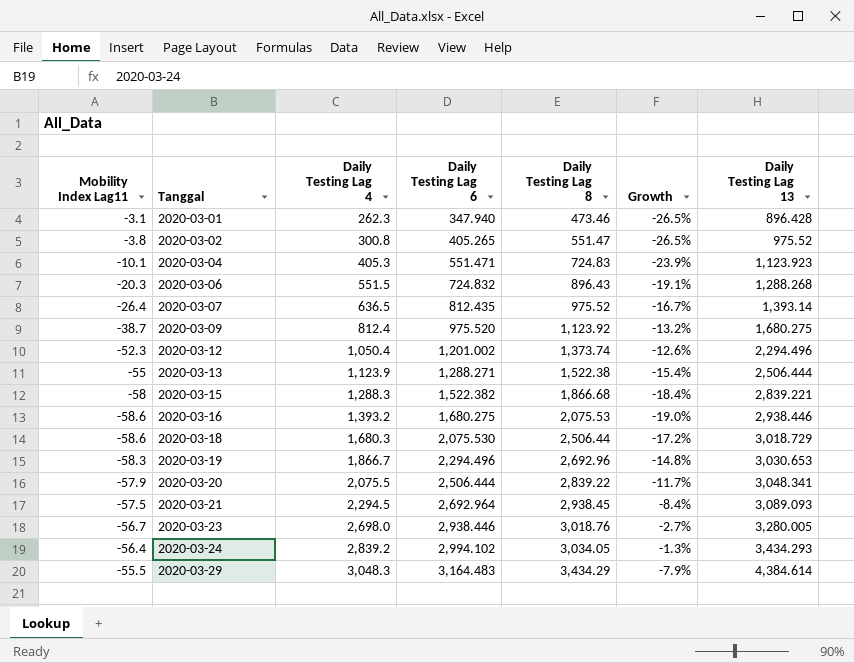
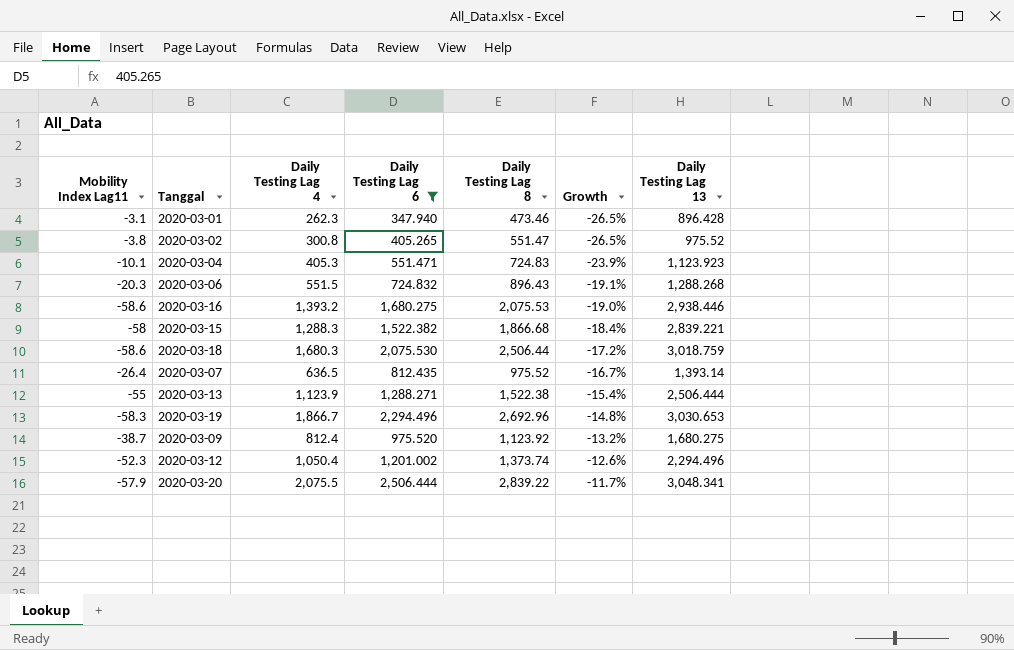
filter: none -> Daily Testing Lag 6 <= 2,506.444
row order: Tanggal ascending -> Growth ascending
2020-03-18 | Daily Testing Lag 13: 3,018.729 -> 3,018.759

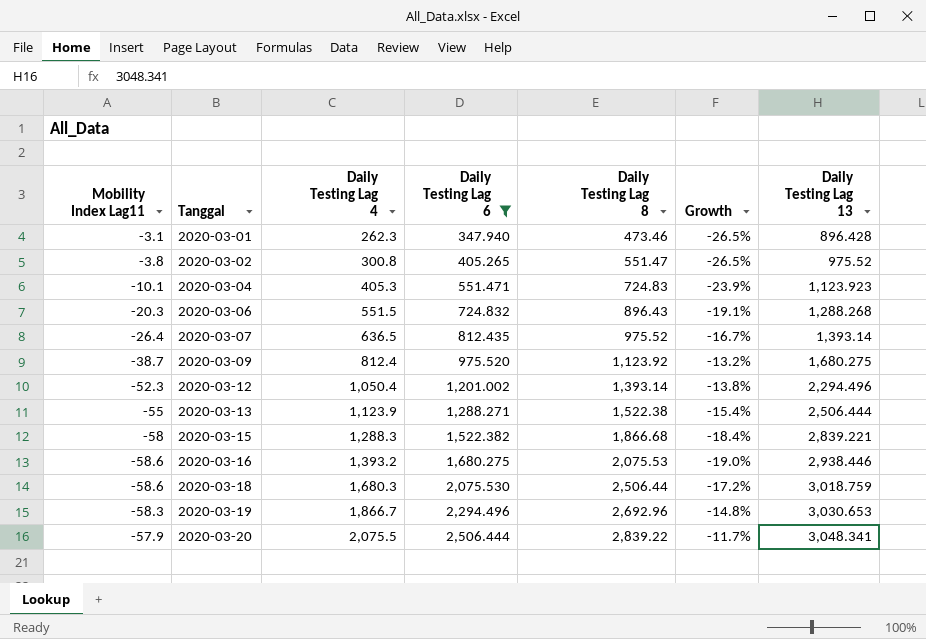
row order: Growth ascending -> Tanggal ascending
2020-03-12 | Daily Testing Lag 8: 1,373.74 -> 1,393.14
2020-03-12 | Growth: -12.6% -> -13.8%

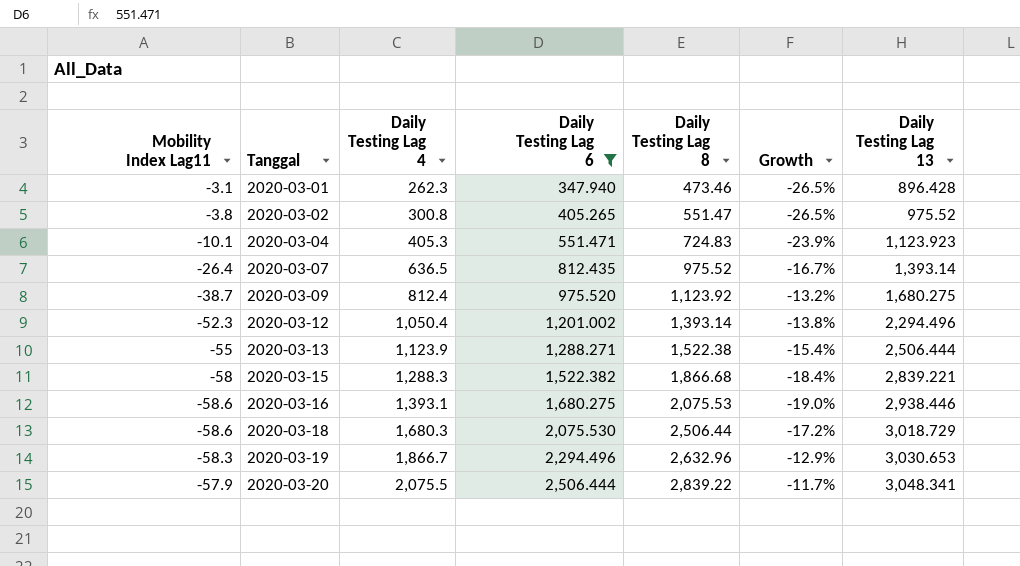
row 2020-03-06: -20.3 | 551.5 | 724.832 | 896.43 | -19.1% | 1,288.268 -> none
2020-03-16 | Daily Testing Lag 4: 1,393.2 -> 1,393.1
2020-03-18 | Daily Testing Lag 13: 3,018.759 -> 3,018.729
2020-03-19 | Daily Testing Lag 8: 2,692.96 -> 2,632.96
2020-03-19 | Growth: -14.8% -> -12.9%

